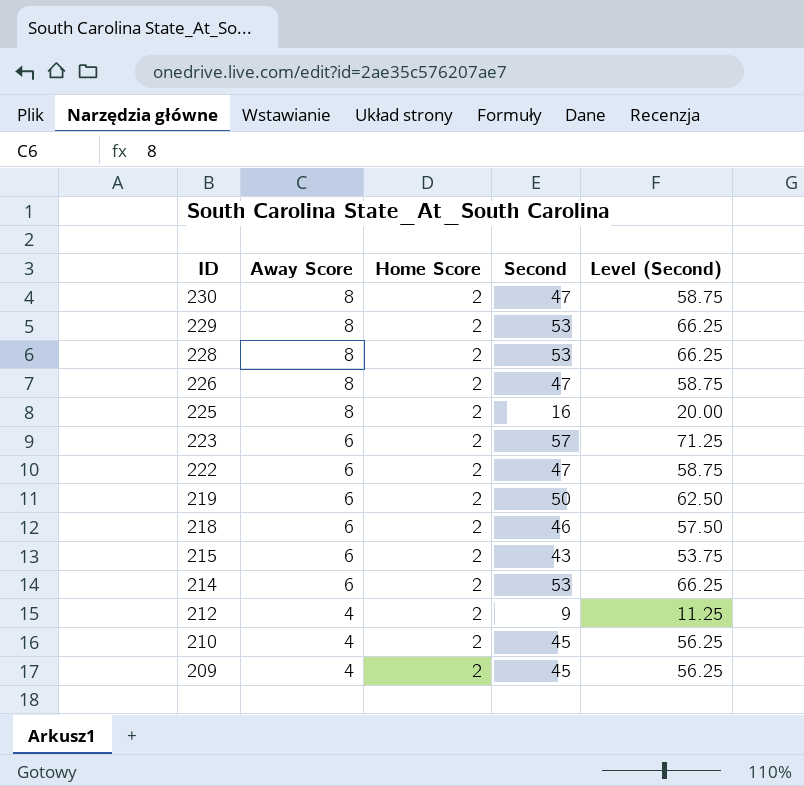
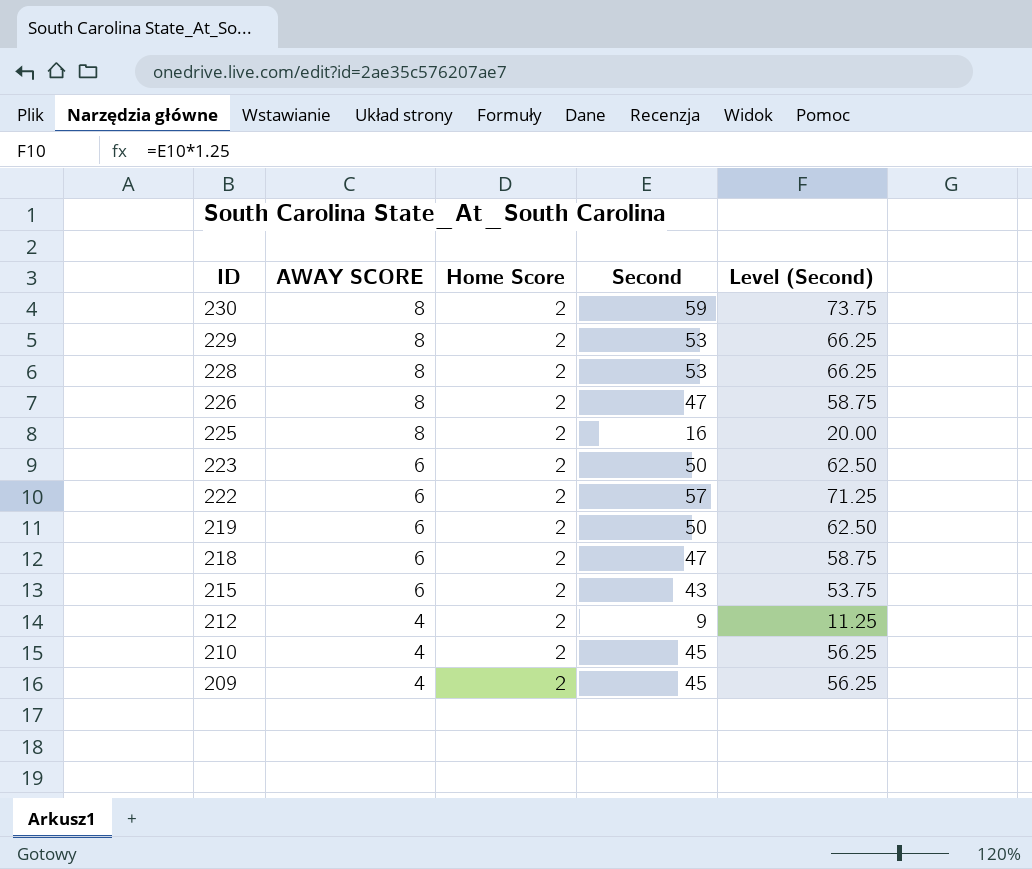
column name: Away Score -> AWAY SCORE
row 214: 6 | 2 | 53 | 66.25 -> none
230 | Second: 47 -> 59
230 | Level (Second): 58.75 -> 73.75
223 | Second: 57 -> 50
223 | Level (Second): 71.25 -> 62.50
222 | Second: 47 -> 57
222 | Level (Second): 58.75 -> 71.25
218 | Second: 46 -> 47
218 | Level (Second): 57.50 -> 58.75

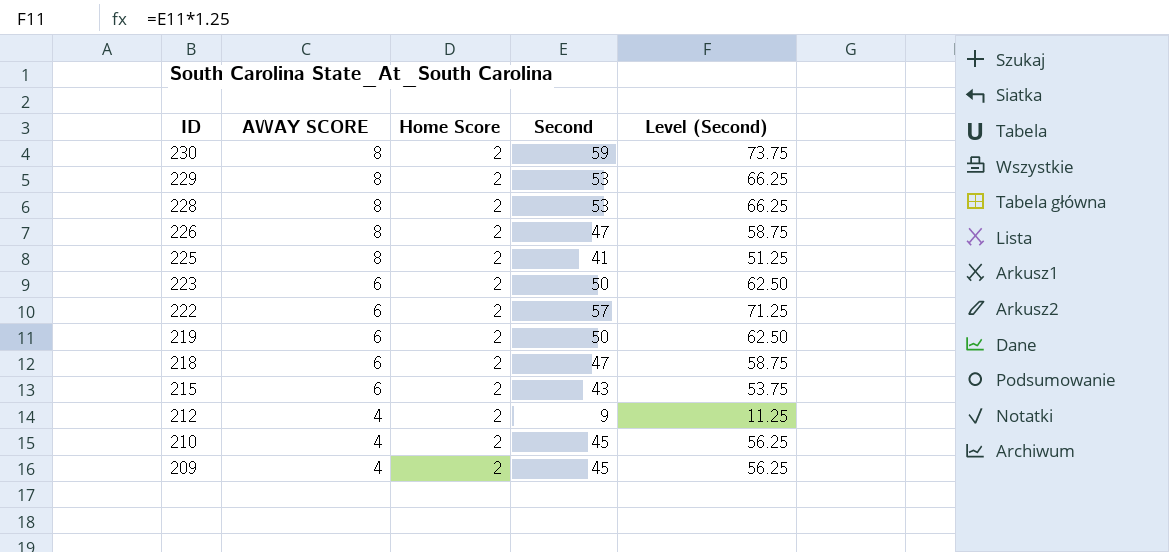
225 | Second: 16 -> 41
225 | Level (Second): 20.00 -> 51.25

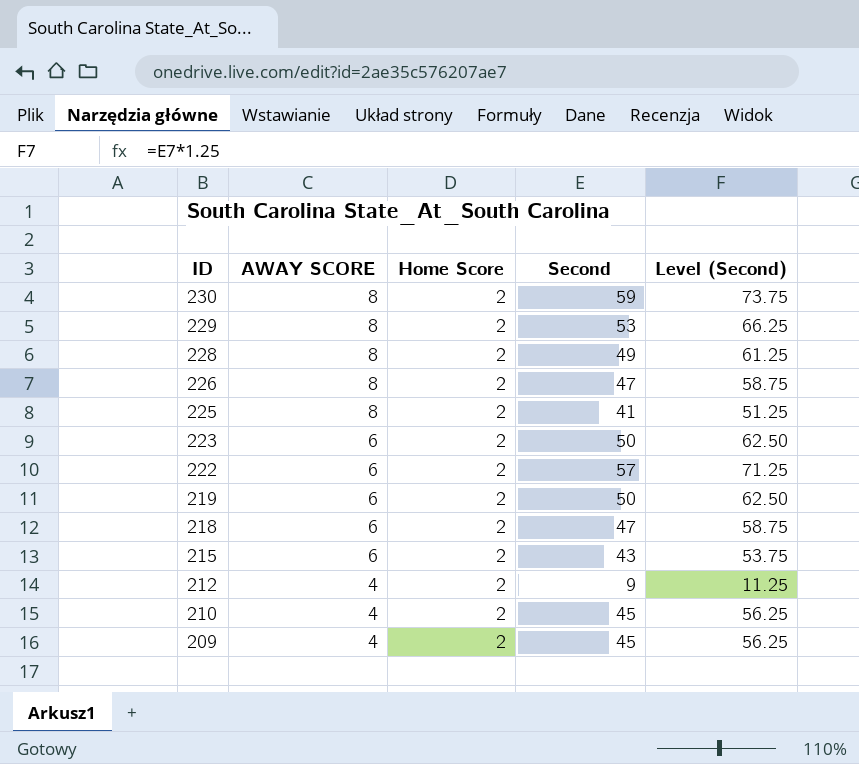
228 | Second: 53 -> 49
228 | Level (Second): 66.25 -> 61.25

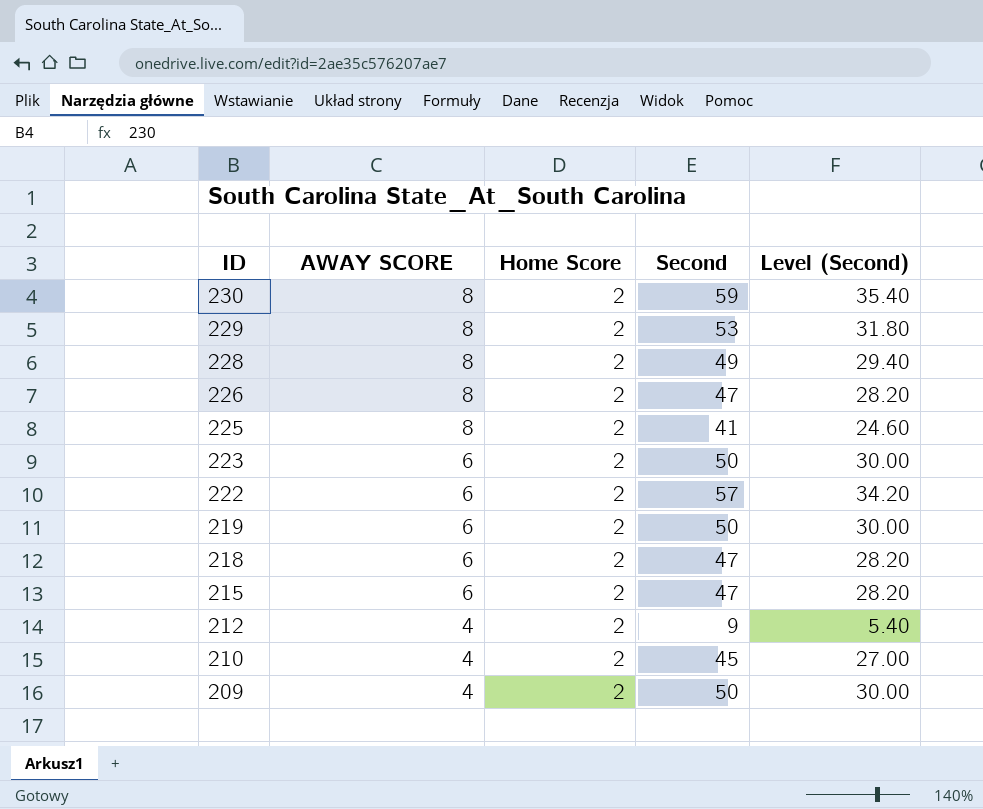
column Level (Second) | formula: [Second] * 1.25 -> [Second] * 0.6
215 | Second: 43 -> 47
209 | Second: 45 -> 50

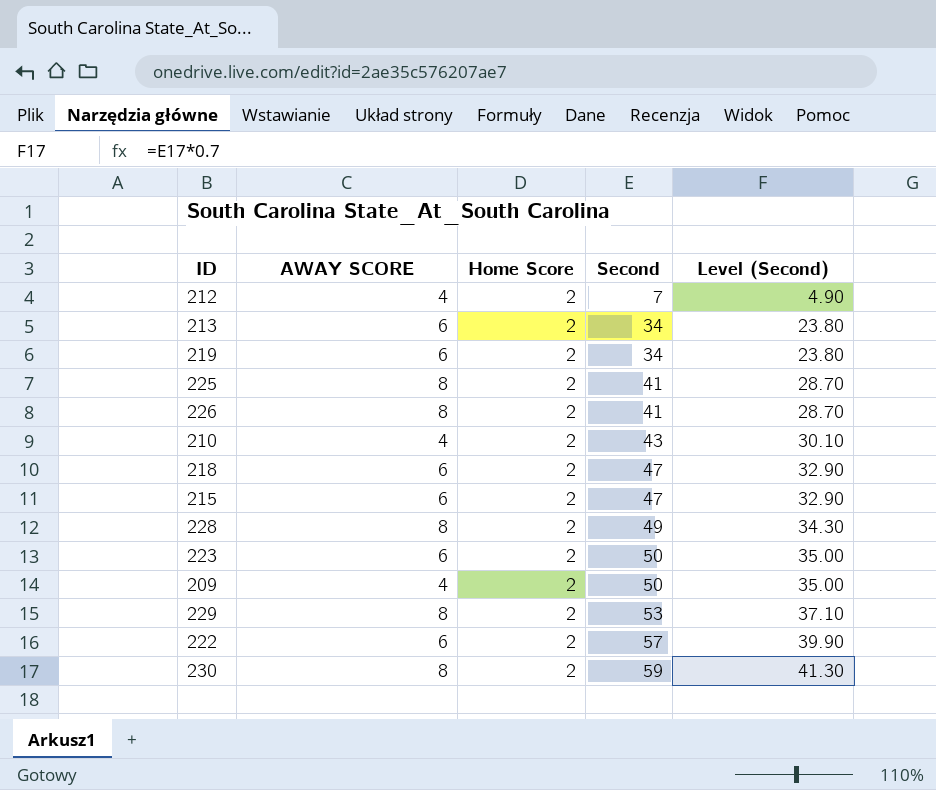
row order: ID descending -> Second ascending
column Level (Second) | formula: [Second] * 0.6 -> [Second] * 0.7
212 | Second: 9 -> 7
row 213: none -> 6 | 2 | 34 | 23.80
219 | Second: 50 -> 34
226 | Second: 47 -> 41
210 | Second: 45 -> 43

